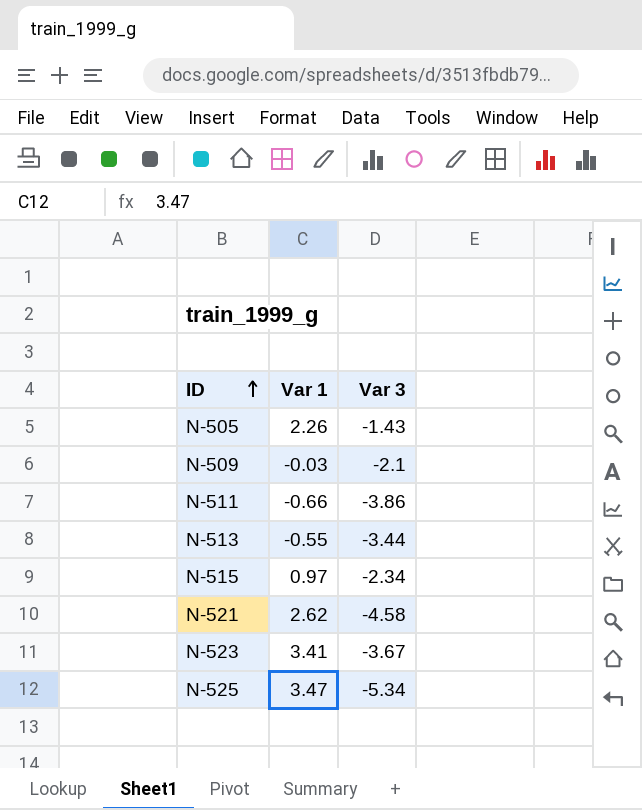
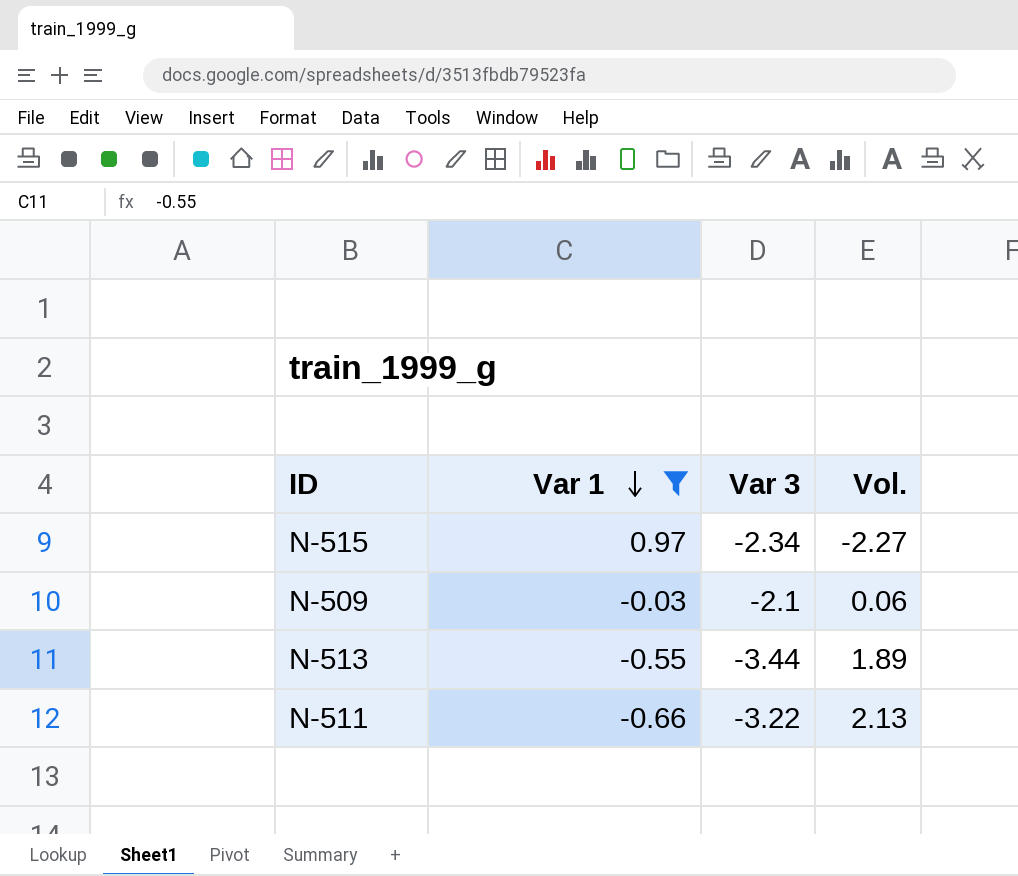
filter: none -> Var 1 <= 0.97
row order: ID ascending -> Var 1 descending
column Vol. | formula: none -> [Var 1] * [Var 3]
N-511 | Var 3: -3.86 -> -3.22

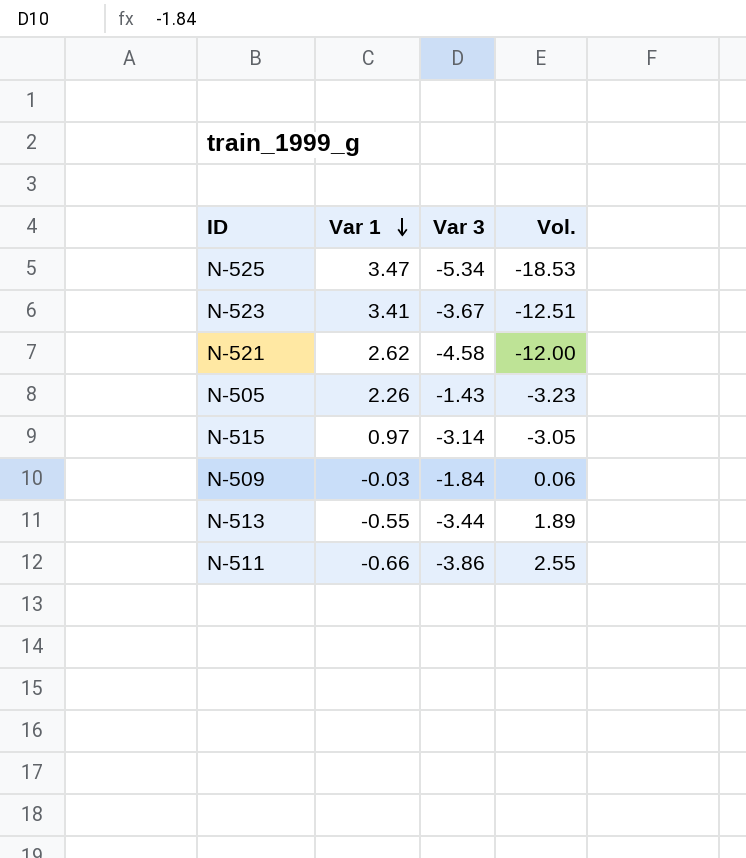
filter: Var 1 <= 0.97 -> none
N-515 | Var 3: -2.34 -> -3.14
N-515 | Vol.: -2.27 -> -3.05
N-509 | Var 3: -2.1 -> -1.84
N-511 | Var 3: -3.22 -> -3.86
N-511 | Vol.: 2.13 -> 2.55

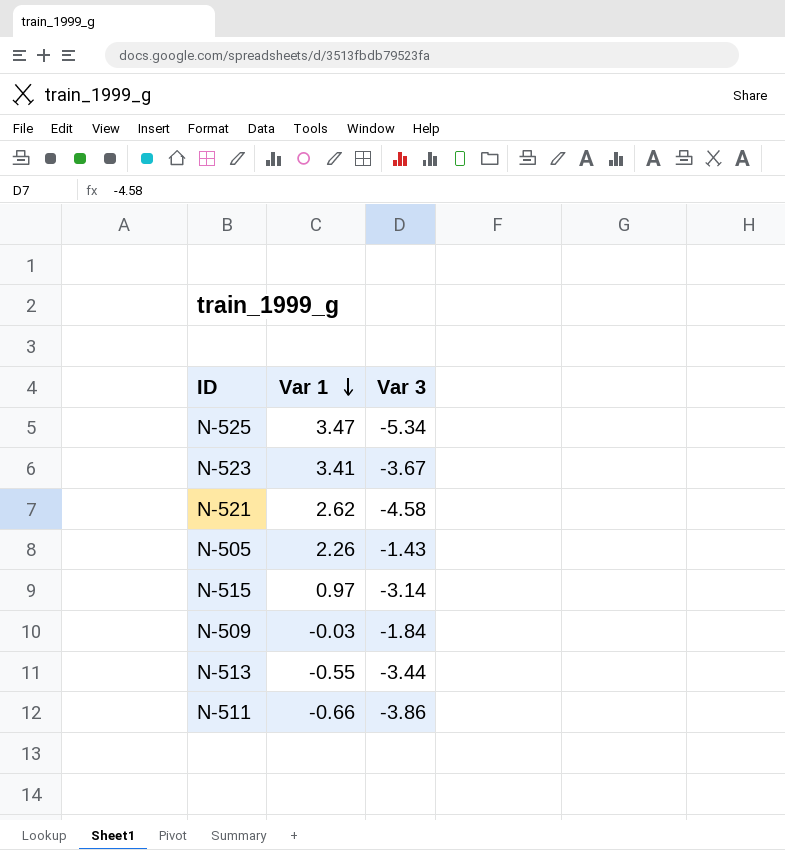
column Vol. | formula: [Var 1] * [Var 3] -> none

